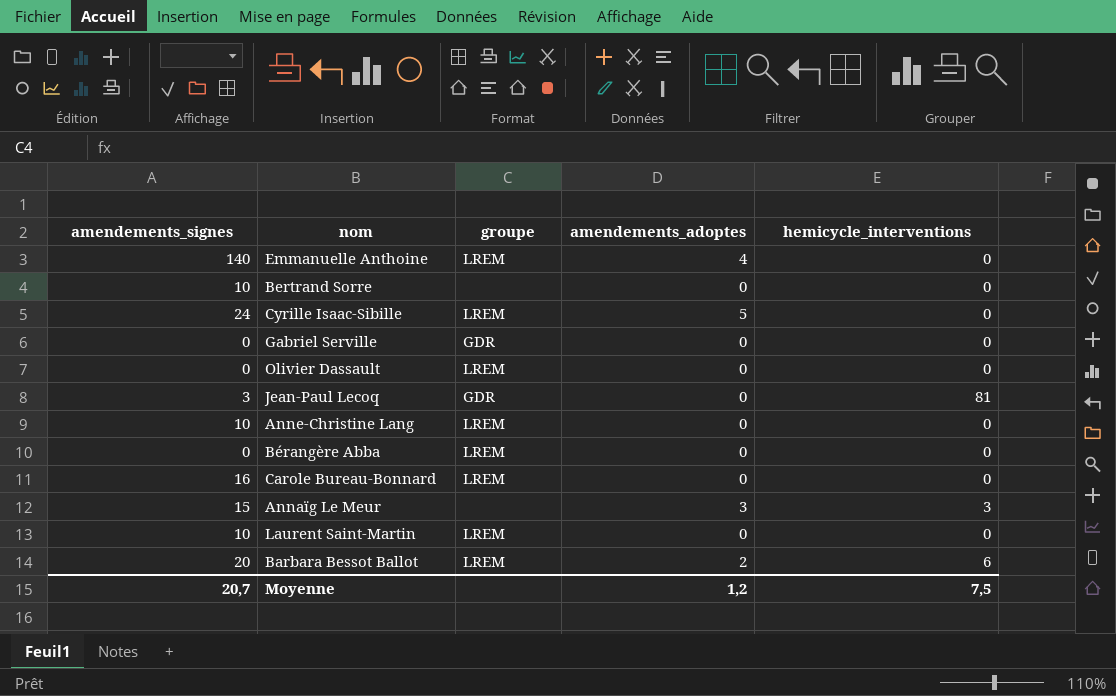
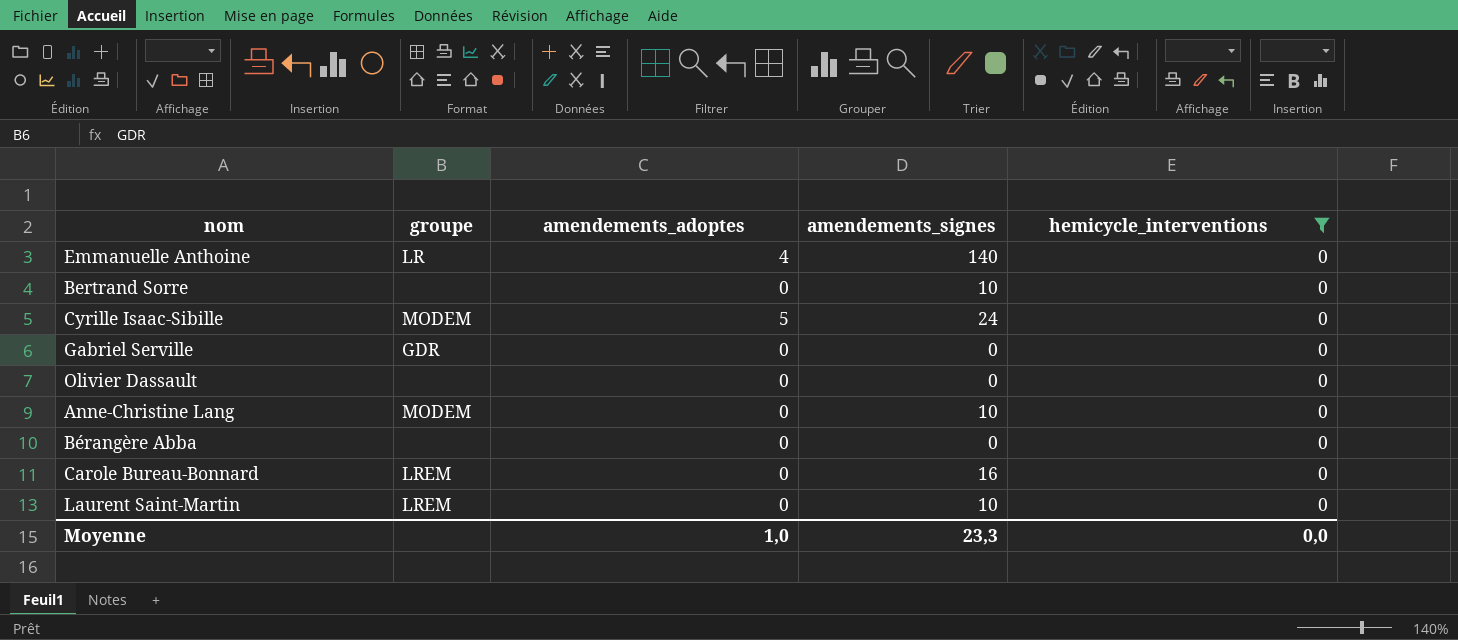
filter: none -> hemicycle_interventions = 0
column amendements_signes | position: 1 -> 4
Emmanuelle Anthoine | groupe: LREM -> LR
Cyrille Isaac-Sibille | groupe: LREM -> MODEM
Olivier Dassault | groupe: LREM -> none
Anne-Christine Lang | groupe: LREM -> MODEM
Bérangère Abba | groupe: LREM -> none
Moyenne | amendements_adoptes: 1,2 -> 1,0
Moyenne | amendements_signes: 20,7 -> 23,3
Moyenne | hemicycle_interventions: 7,5 -> 0,0

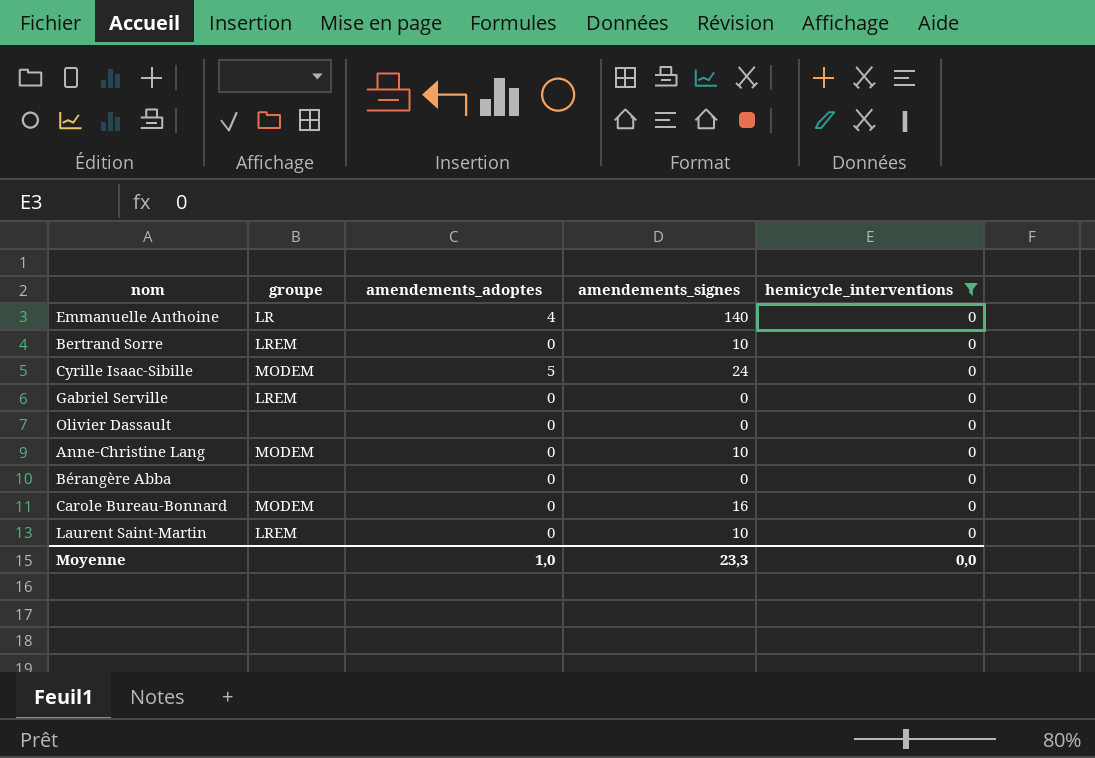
Bertrand Sorre | groupe: none -> LREM
Gabriel Serville | groupe: GDR -> LREM
Carole Bureau-Bonnard | groupe: LREM -> MODEM

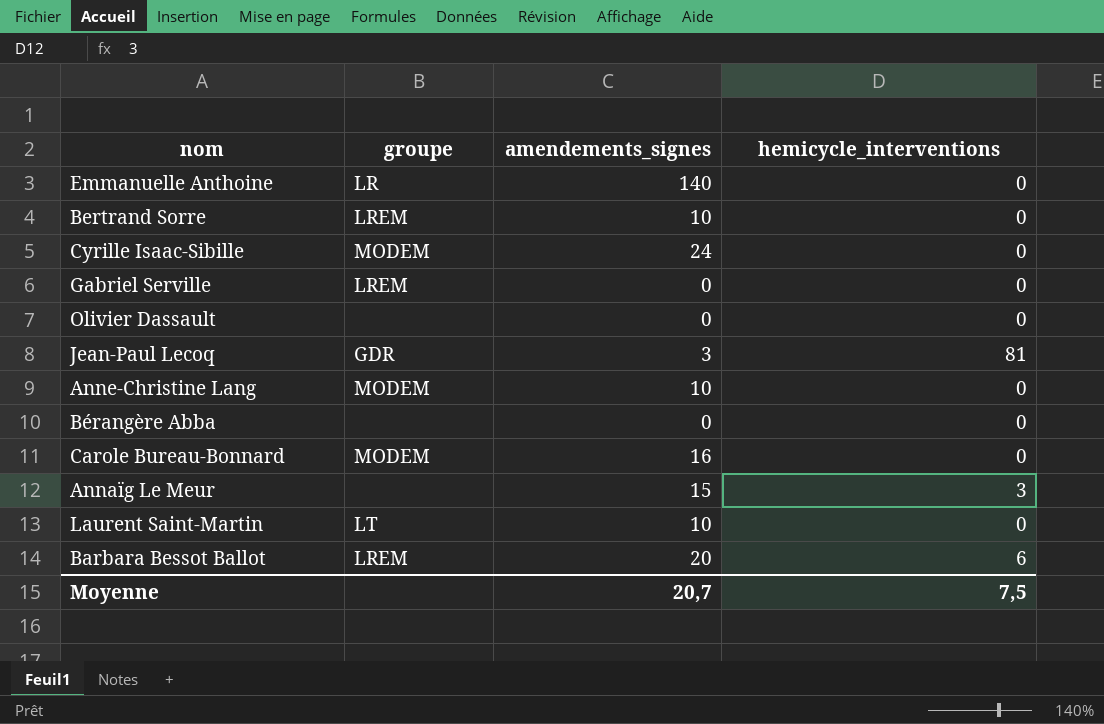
filter: hemicycle_interventions = 0 -> none
column amendements_adoptes | position: 3 -> none
Laurent Saint-Martin | groupe: LREM -> LT
Moyenne | amendements_signes: 23,3 -> 20,7
Moyenne | hemicycle_interventions: 0,0 -> 7,5

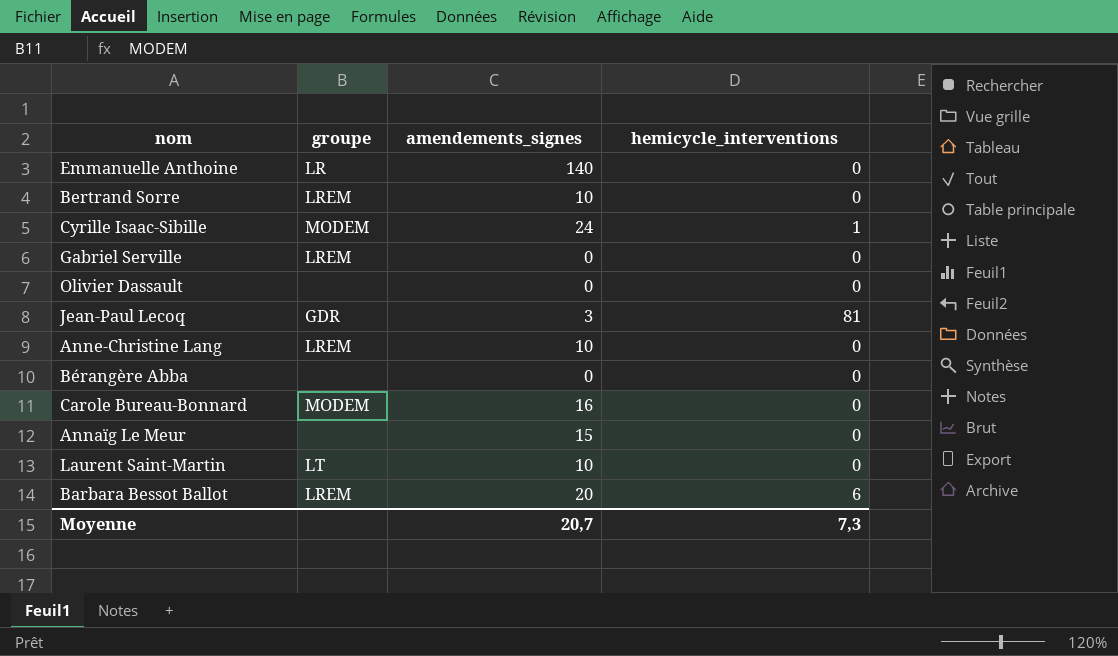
Cyrille Isaac-Sibille | hemicycle_interventions: 0 -> 1
Anne-Christine Lang | groupe: MODEM -> LREM
Annaïg Le Meur | hemicycle_interventions: 3 -> 0
Moyenne | hemicycle_interventions: 7,5 -> 7,3

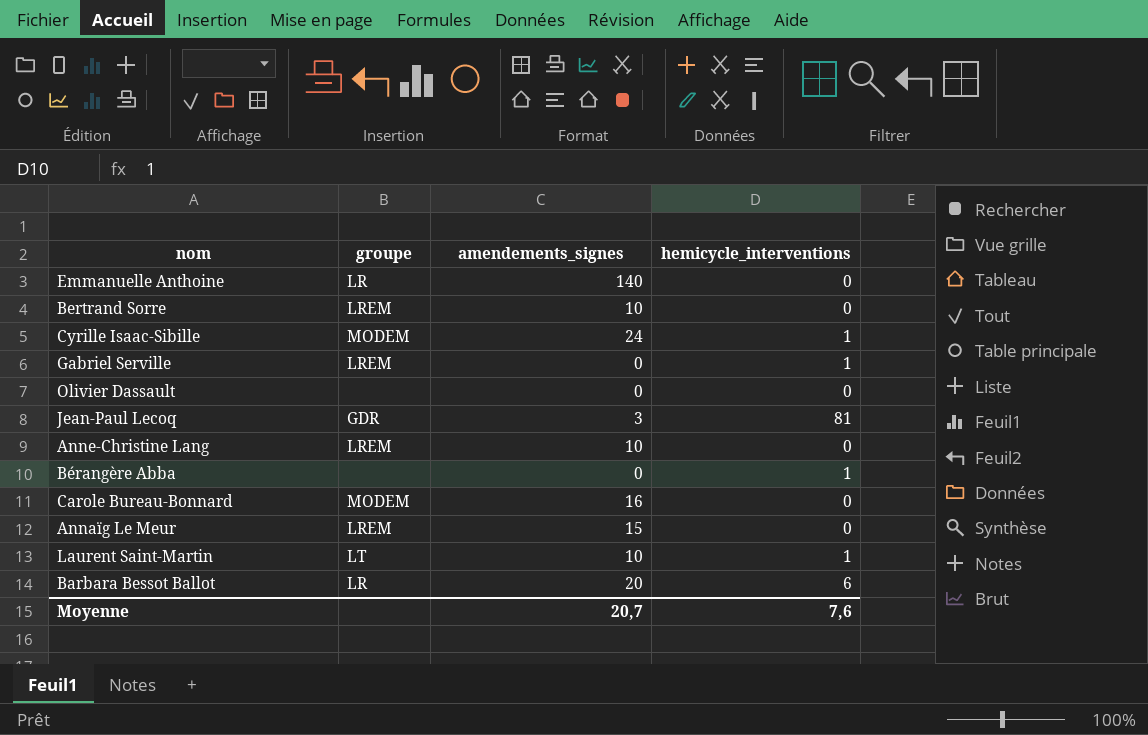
Gabriel Serville | hemicycle_interventions: 0 -> 1
Bérangère Abba | hemicycle_interventions: 0 -> 1
Annaïg Le Meur | groupe: none -> LREM
Laurent Saint-Martin | hemicycle_interventions: 0 -> 1
Barbara Bessot Ballot | groupe: LREM -> LR
Moyenne | hemicycle_interventions: 7,3 -> 7,6

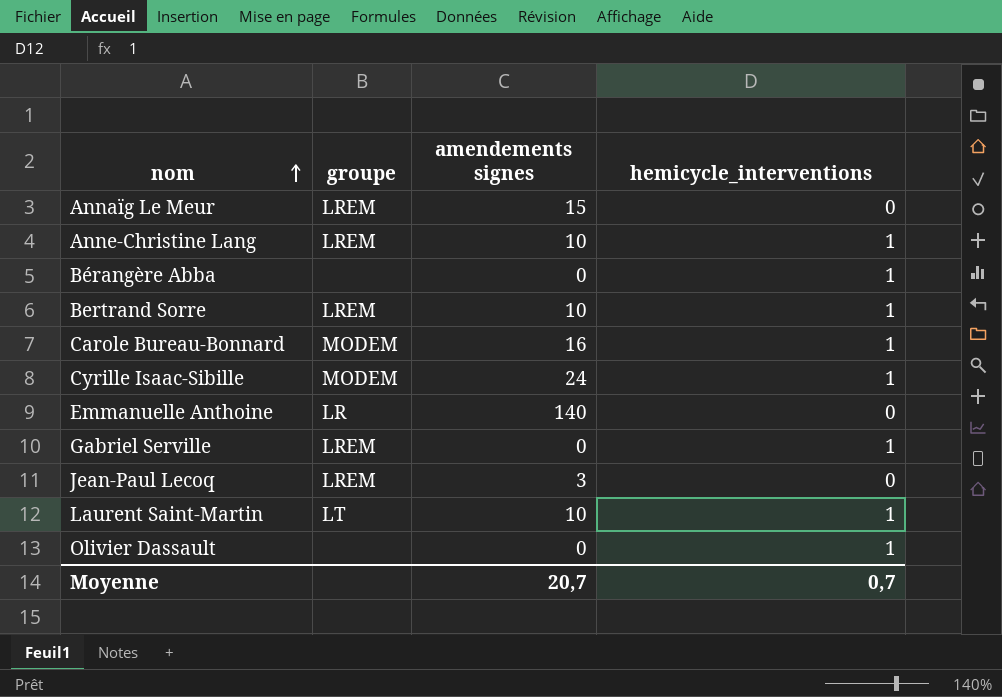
row order: none -> nom ascending
column name: amendements_signes -> amendements signes
row Barbara Bessot Ballot: LR | 20 | 6 -> none
Anne-Christine Lang | hemicycle_interventions: 0 -> 1
Bertrand Sorre | hemicycle_interventions: 0 -> 1
Carole Bureau-Bonnard | hemicycle_interventions: 0 -> 1
Jean-Paul Lecoq | groupe: GDR -> LREM
Jean-Paul Lecoq | hemicycle_interventions: 81 -> 0
Olivier Dassault | hemicycle_interventions: 0 -> 1
Moyenne | hemicycle_interventions: 7,6 -> 0,7

